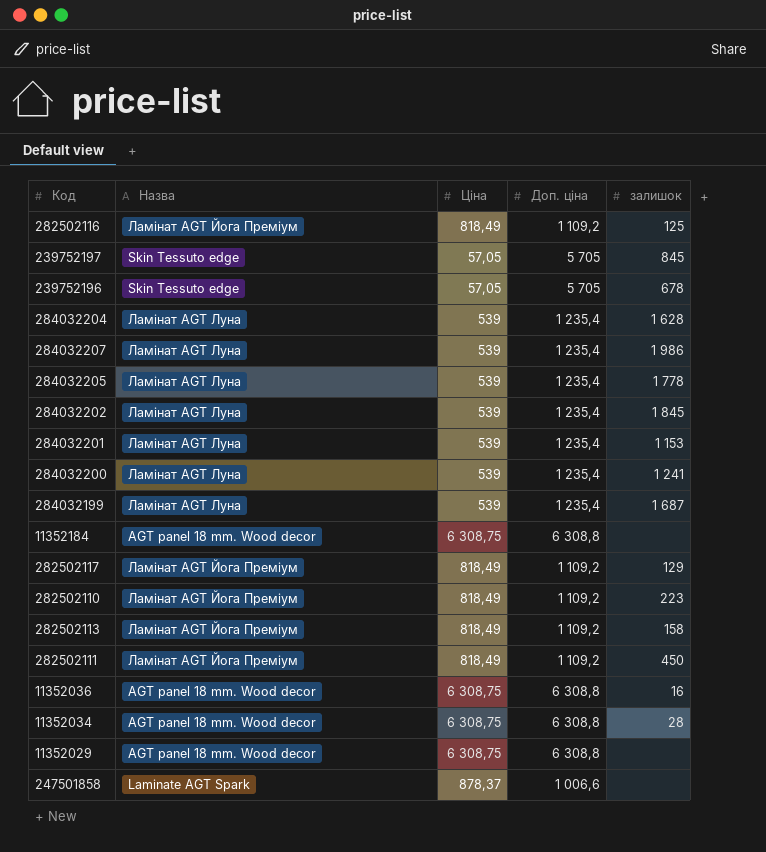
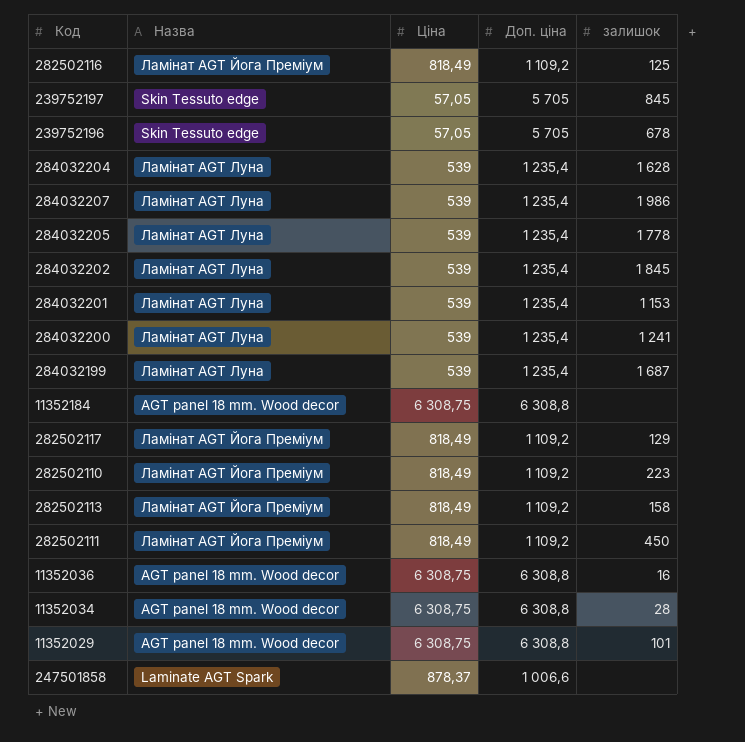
11352029 | залишок: none -> 101

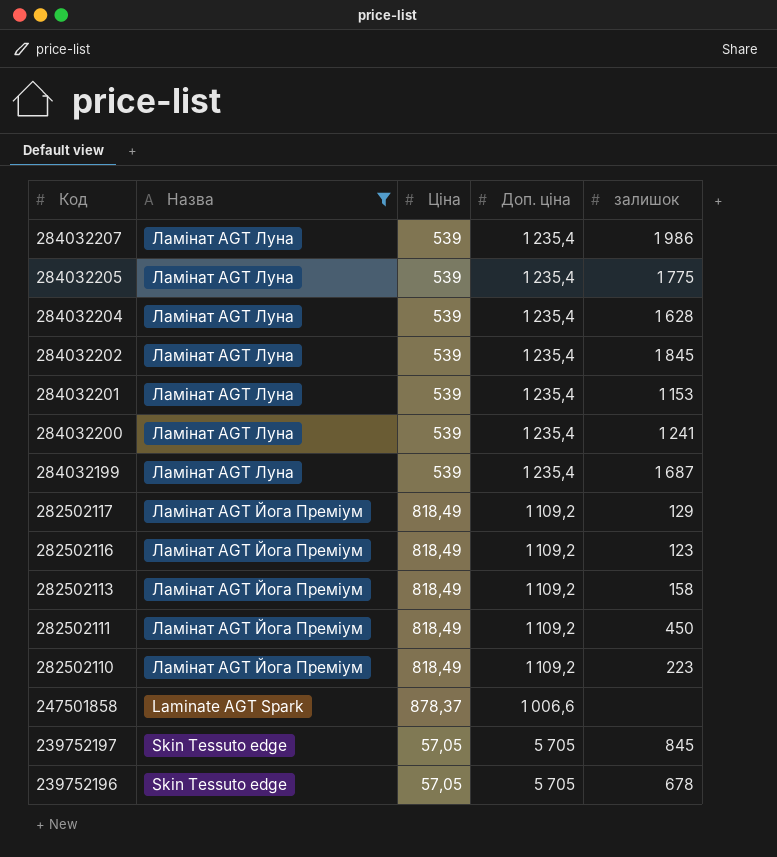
filter: none -> Назва != AGT panel 18 mm. Wood decor
row order: none -> Код descending
284032205 | залишок: 1 778 -> 1 775
282502116 | залишок: 125 -> 123

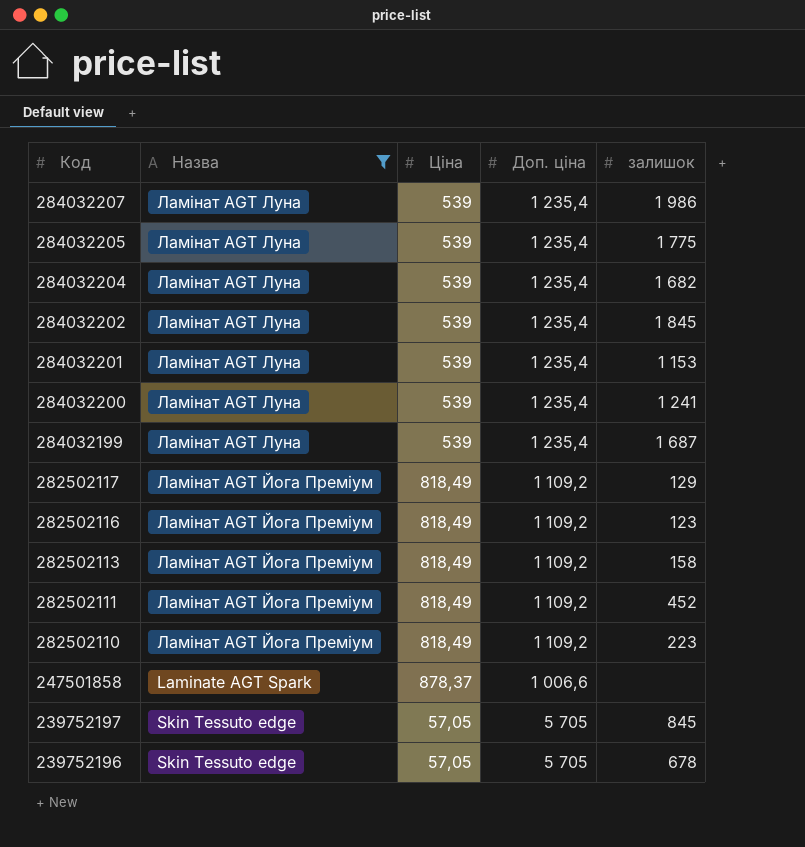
284032204 | залишок: 1 628 -> 1 682
282502111 | залишок: 450 -> 452

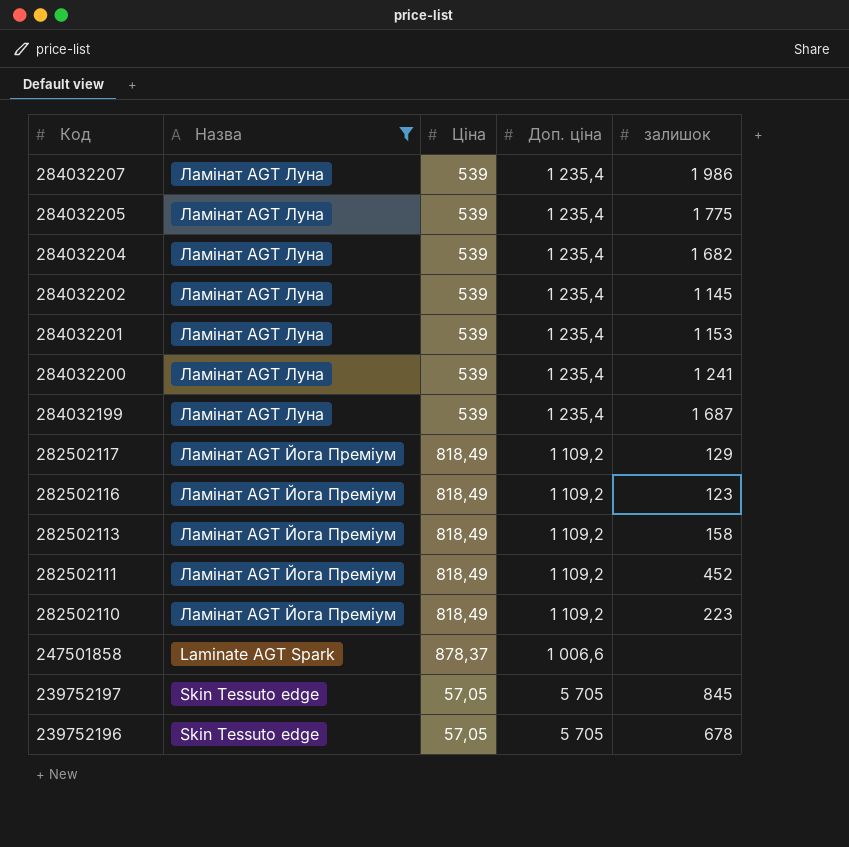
284032202 | залишок: 1 845 -> 1 145

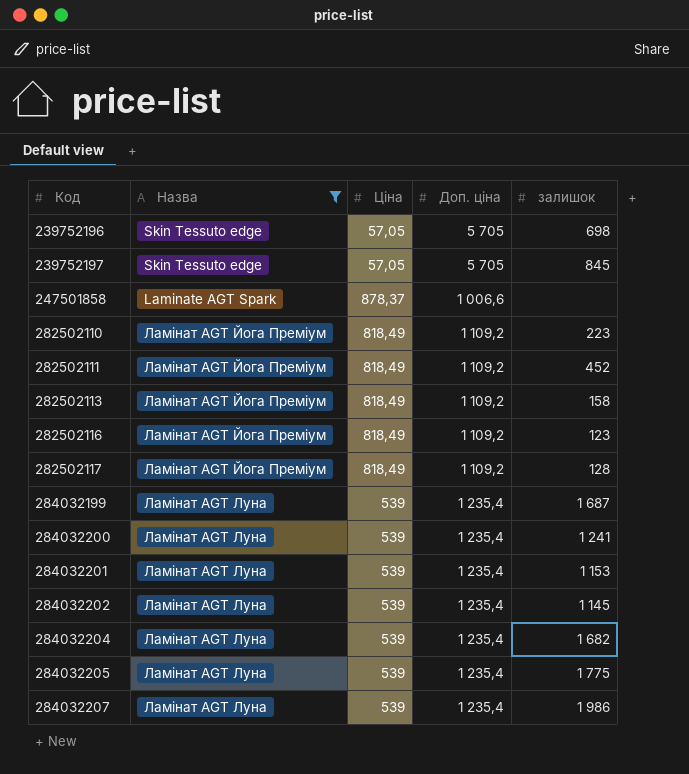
row order: Код descending -> Код ascending
239752196 | залишок: 678 -> 698
282502117 | залишок: 129 -> 128

